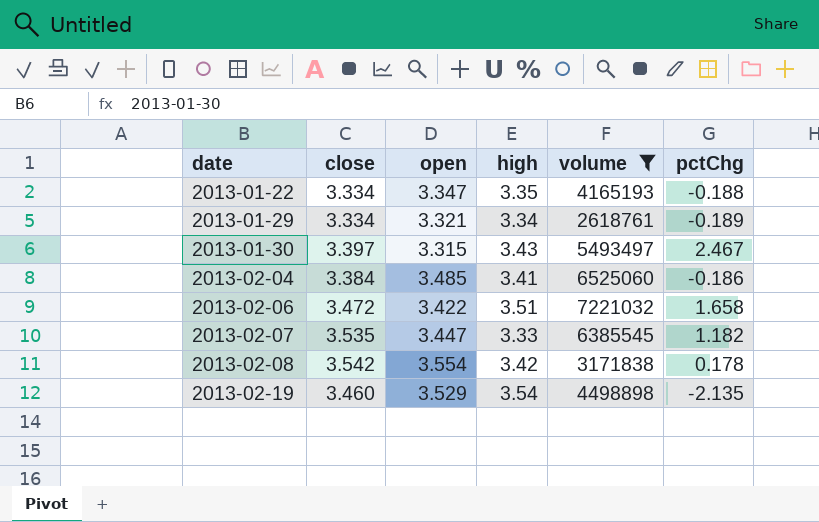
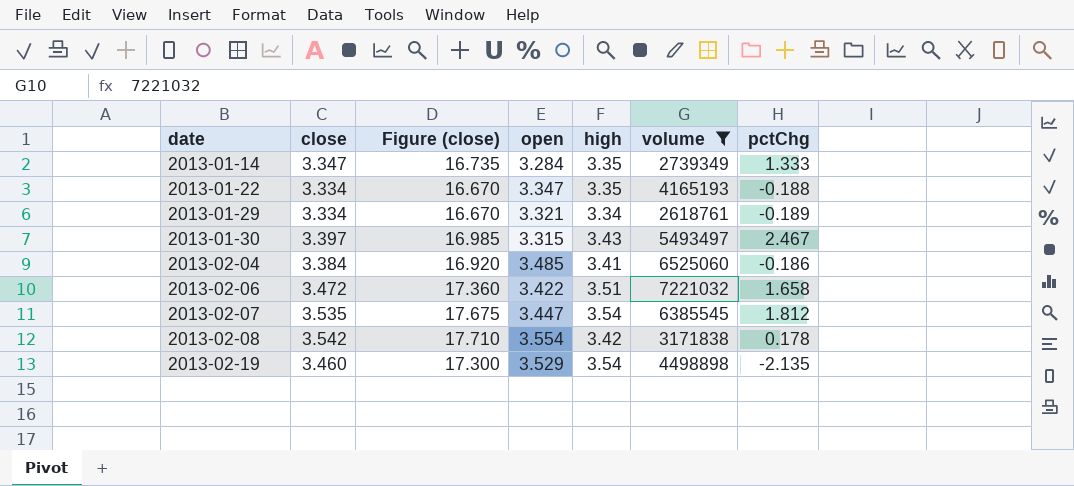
column Figure (close) | formula: none -> [close] * 5
row 2013-01-14: none -> 3.347 | 16.735 | 3.284 | 3.35 | 2739349 | 1.333
2013-02-07 | high: 3.33 -> 3.54
2013-02-07 | pctChg: 1.182 -> 1.812

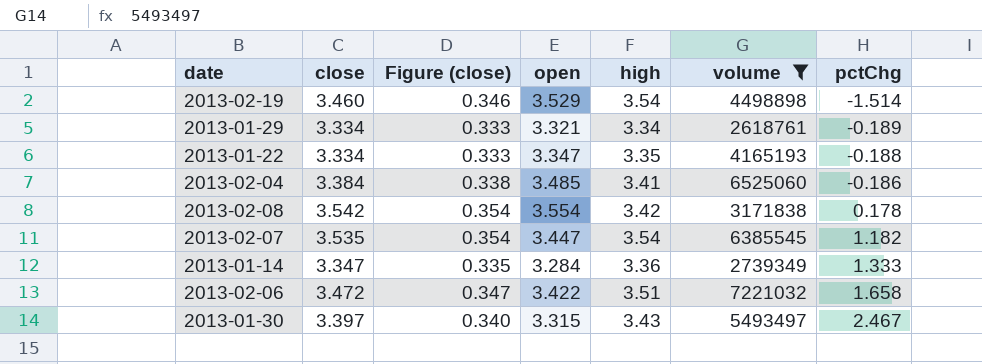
row order: date ascending -> pctChg ascending
column Figure (close) | formula: [close] * 5 -> [close] * 0.1
2013-02-19 | pctChg: -2.135 -> -1.514
2013-02-07 | pctChg: 1.812 -> 1.182
2013-01-14 | high: 3.35 -> 3.36

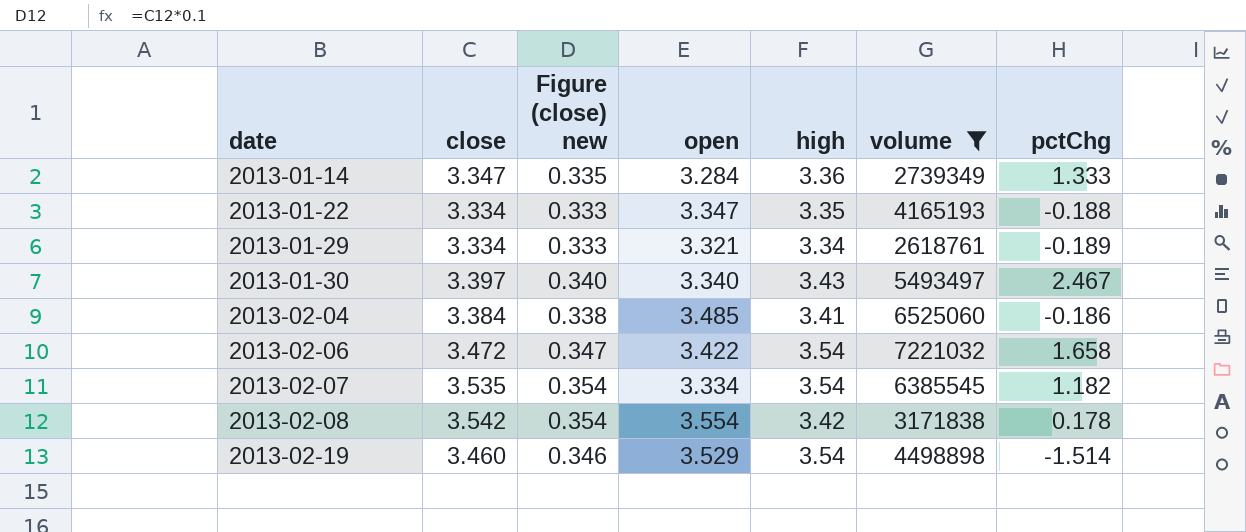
row order: pctChg ascending -> date ascending
column name: Figure (close) -> Figure (close) new
2013-01-30 | open: 3.315 -> 3.340
2013-02-06 | high: 3.51 -> 3.54
2013-02-07 | open: 3.447 -> 3.334

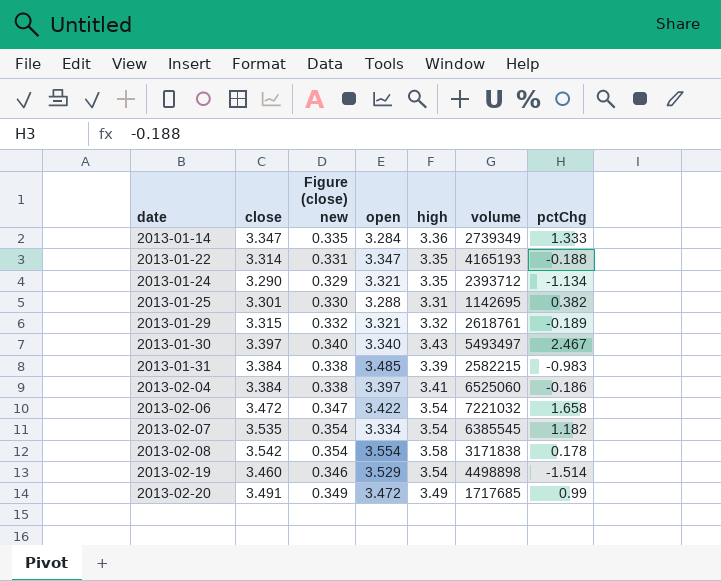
filter: volume >= 2618761 -> none
2013-01-22 | close: 3.334 -> 3.314
2013-01-22 | Figure (close) new: 0.333 -> 0.331
2013-01-29 | close: 3.334 -> 3.315
2013-01-29 | Figure (close) new: 0.333 -> 0.332
2013-01-29 | high: 3.34 -> 3.32
2013-02-04 | open: 3.485 -> 3.397
2013-02-08 | high: 3.42 -> 3.58

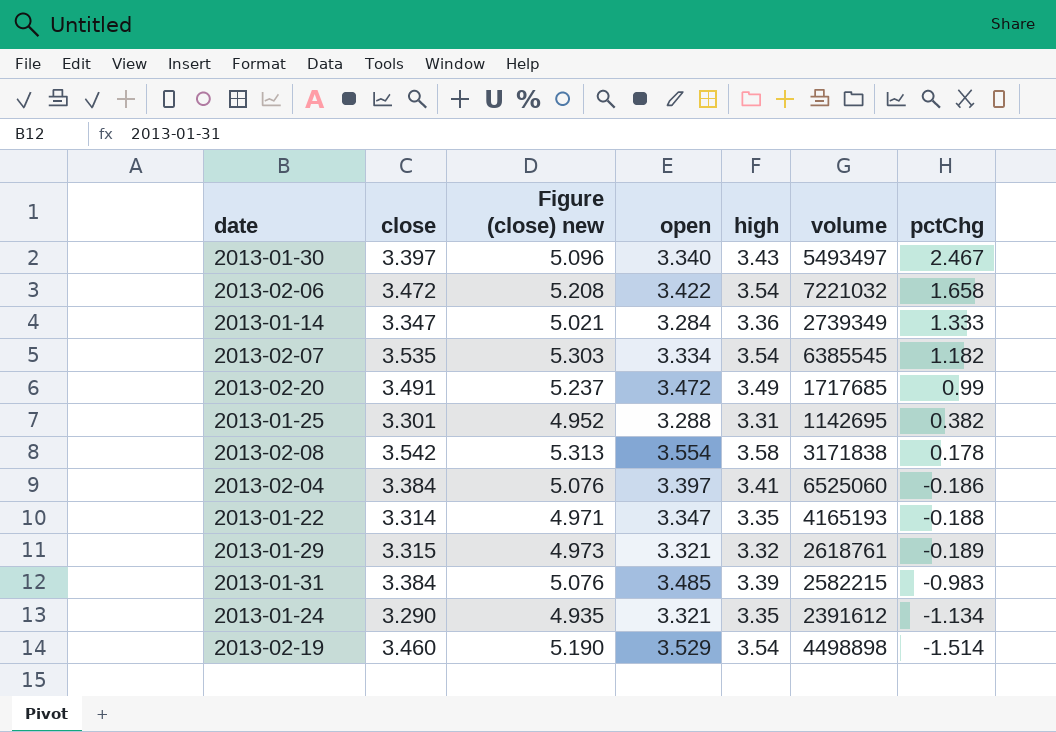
row order: date ascending -> pctChg descending
column Figure (close) new | formula: [close] * 0.1 -> [close] * 1.5
2013-01-24 | volume: 2393712 -> 2391612

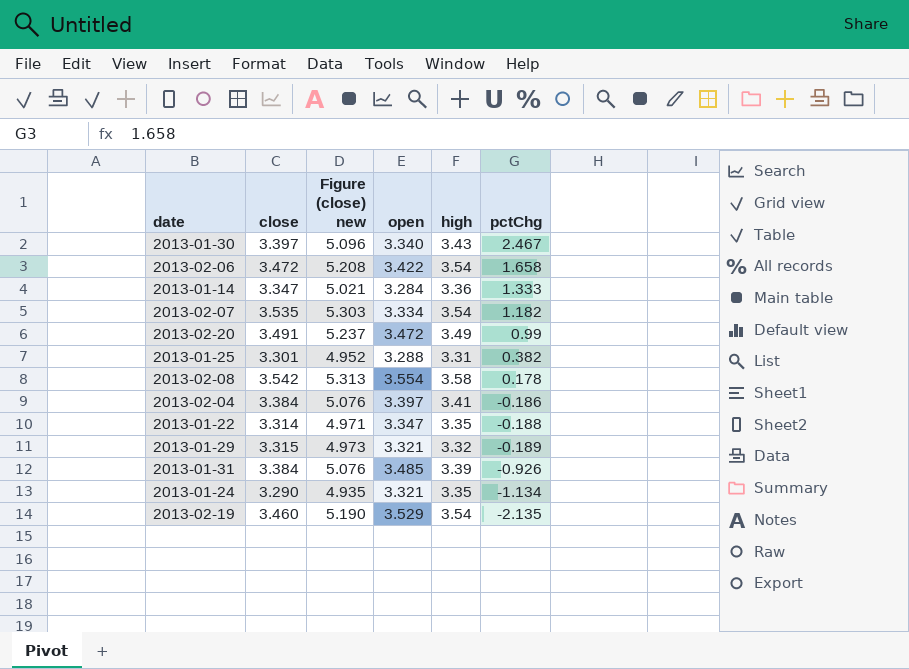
column volume | position: 6 -> none
2013-01-31 | pctChg: -0.983 -> -0.926
2013-02-19 | pctChg: -1.514 -> -2.135

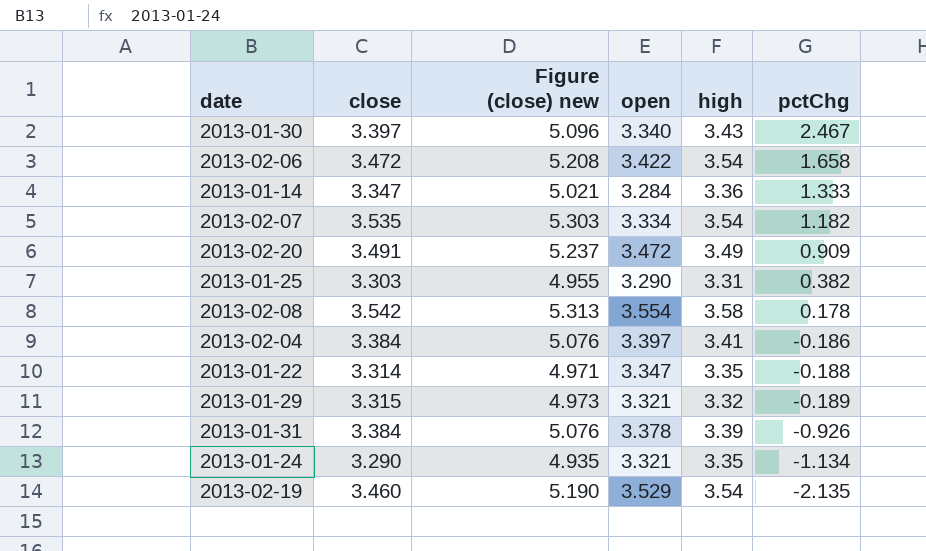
2013-02-20 | pctChg: 0.99 -> 0.909
2013-01-25 | close: 3.301 -> 3.303
2013-01-25 | Figure (close) new: 4.952 -> 4.955
2013-01-25 | open: 3.288 -> 3.290
2013-01-31 | open: 3.485 -> 3.378

